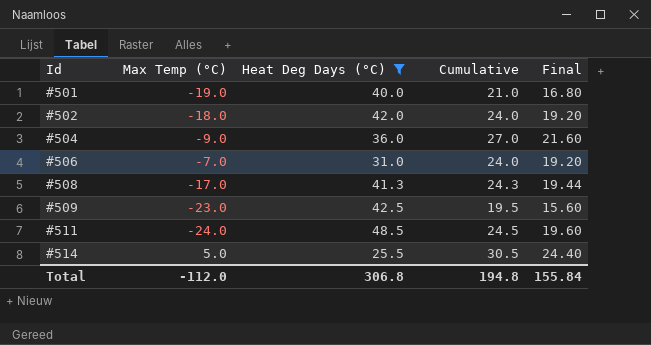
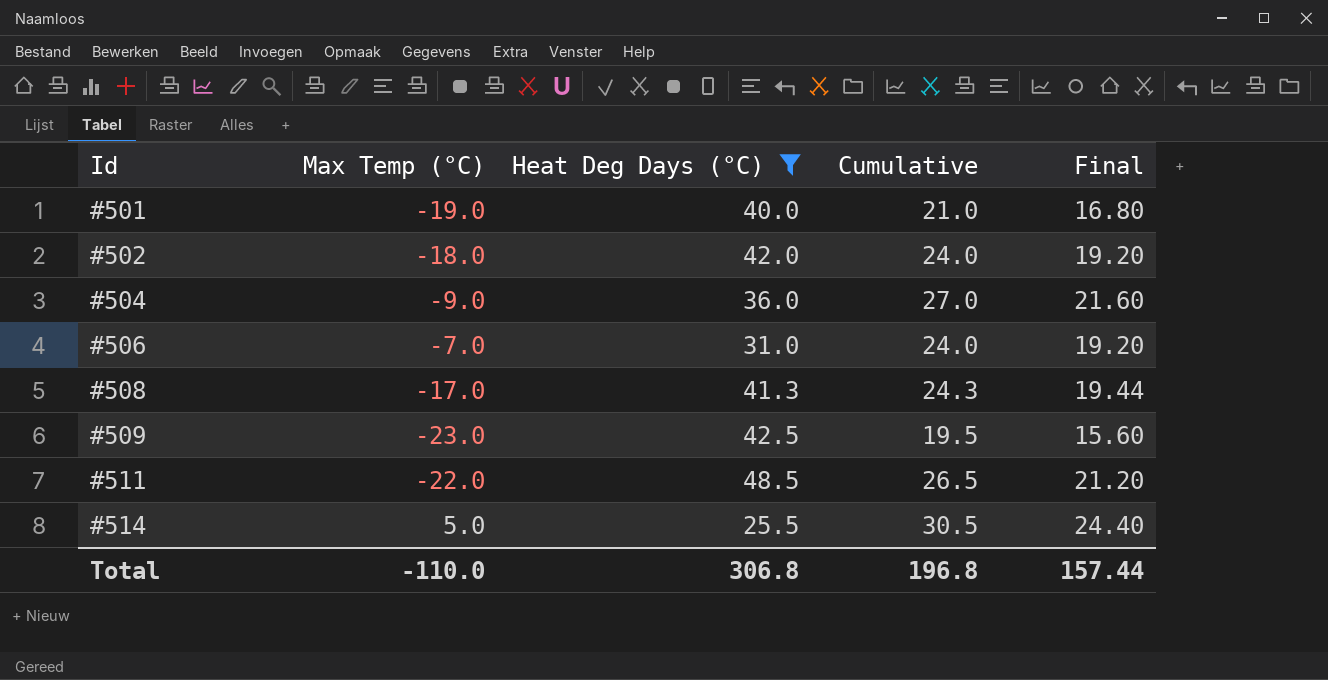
#511 | Max Temp (°C): -24.0 -> -22.0
#511 | Cumulative: 24.5 -> 26.5
#511 | Final: 19.60 -> 21.20
Total | Max Temp (°C): -112.0 -> -110.0
Total | Cumulative: 194.8 -> 196.8
Total | Final: 155.84 -> 157.44

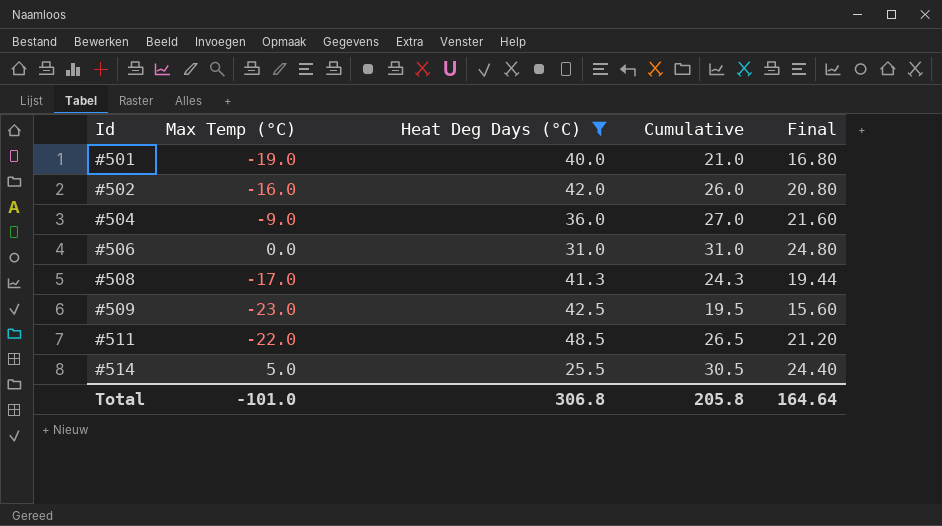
#502 | Max Temp (°C): -18.0 -> -16.0
#502 | Cumulative: 24.0 -> 26.0
#502 | Final: 19.20 -> 20.80
#506 | Max Temp (°C): -7.0 -> 0.0
#506 | Cumulative: 24.0 -> 31.0
#506 | Final: 19.20 -> 24.80
Total | Max Temp (°C): -110.0 -> -101.0
Total | Cumulative: 196.8 -> 205.8
Total | Final: 157.44 -> 164.64

